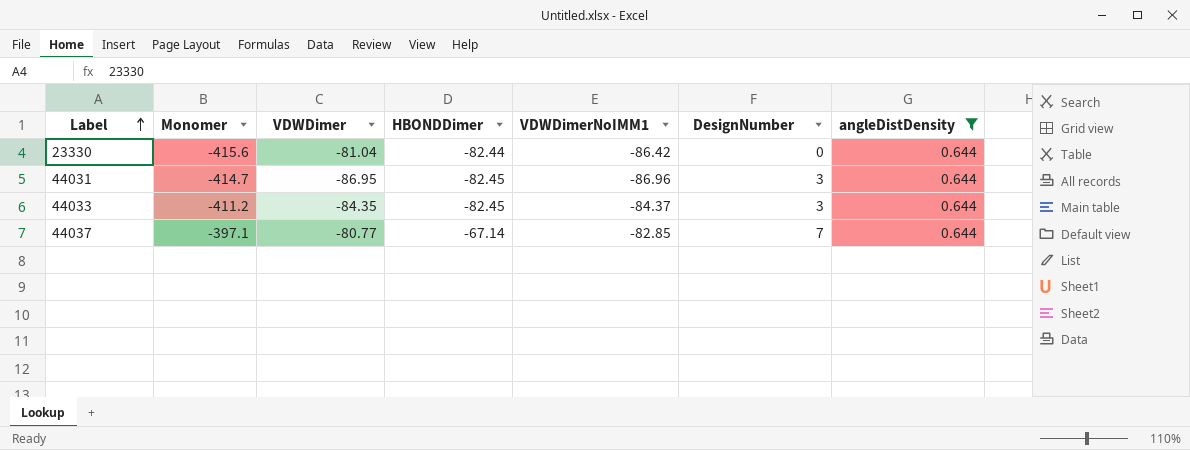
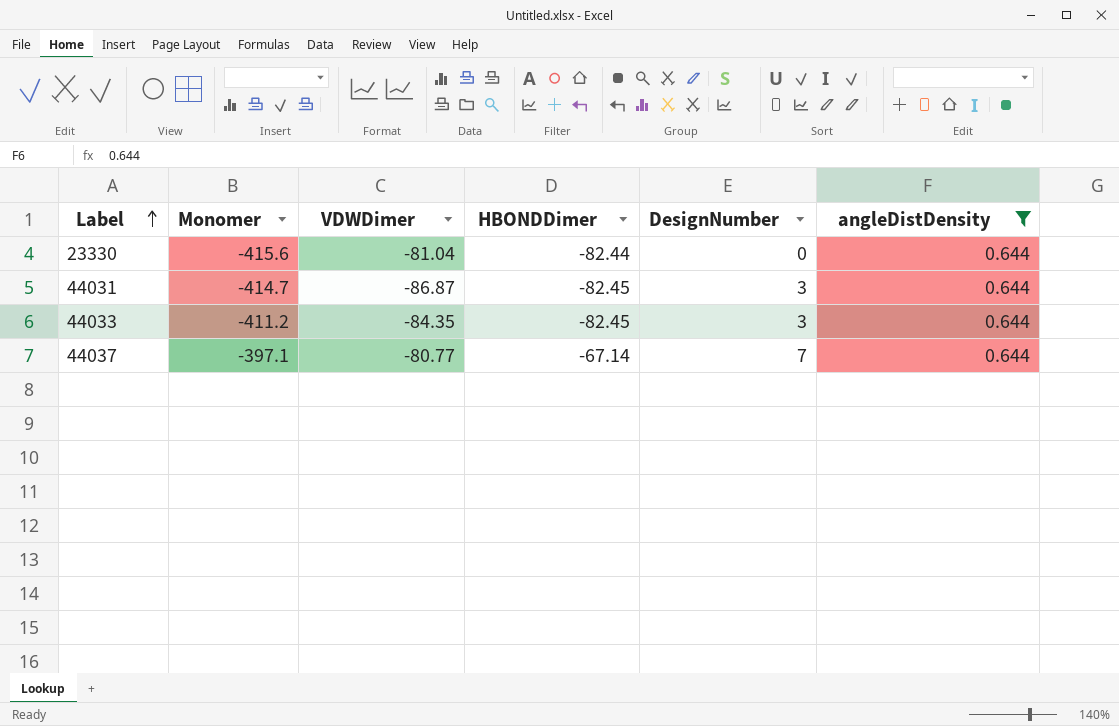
column VDWDimerNoIMM1 | position: 5 -> none
44031 | VDWDimer: -86.95 -> -86.87

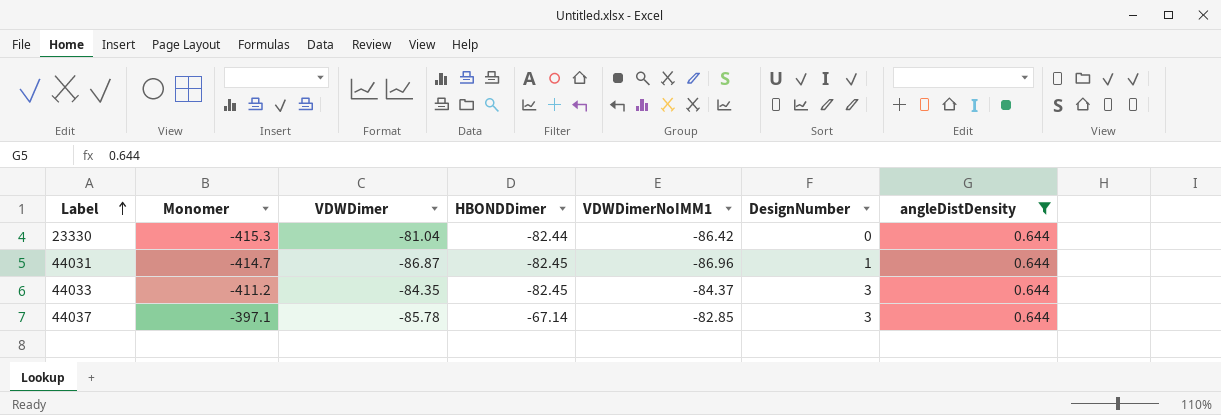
column VDWDimerNoIMM1 | position: none -> 5
23330 | Monomer: -415.6 -> -415.3
44031 | DesignNumber: 3 -> 1
44037 | VDWDimer: -80.77 -> -85.78
44037 | DesignNumber: 7 -> 3

